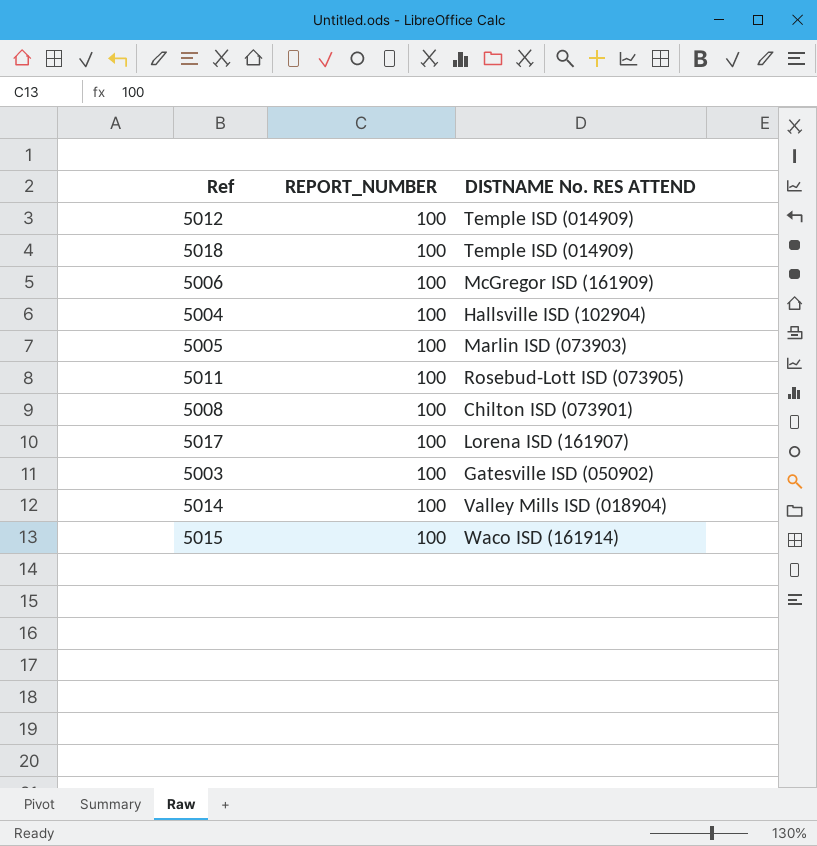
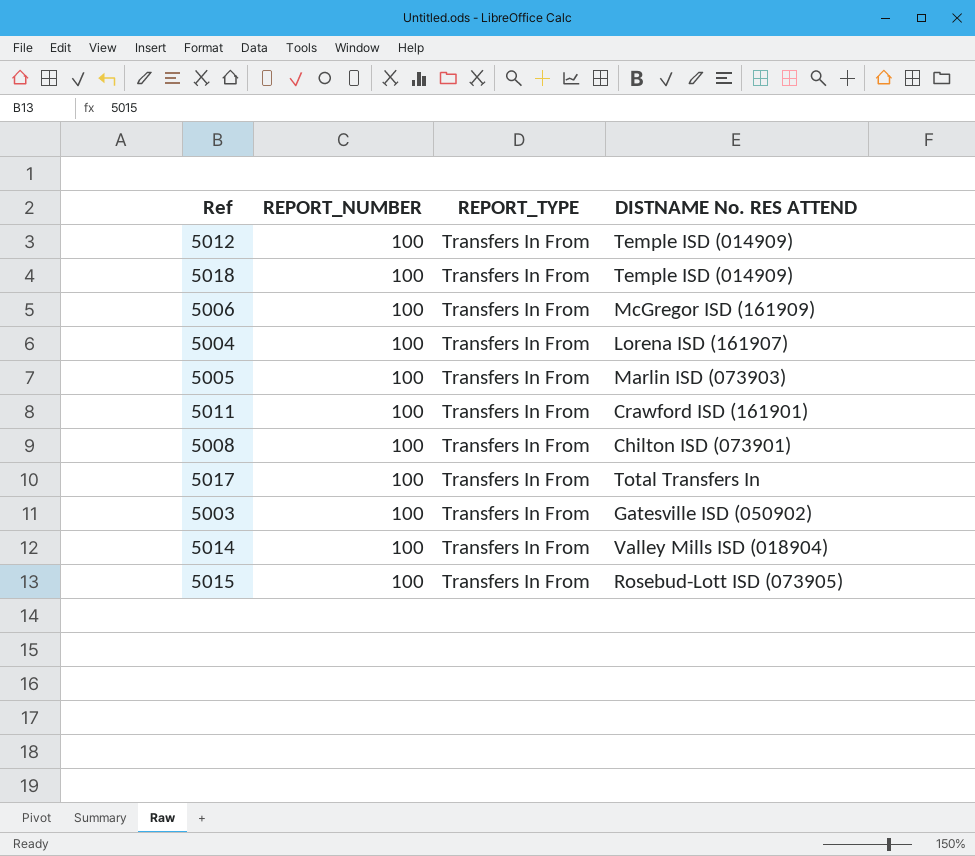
column REPORT_TYPE | position: none -> 3
5004 | DISTNAME No. RES ATTEND: Hallsville ISD (102904) -> Lorena ISD (161907)
5011 | DISTNAME No. RES ATTEND: Rosebud-Lott ISD (073905) -> Crawford ISD (161901)
5017 | DISTNAME No. RES ATTEND: Lorena ISD (161907) -> Total Transfers In
5015 | DISTNAME No. RES ATTEND: Waco ISD (161914) -> Rosebud-Lott ISD (073905)

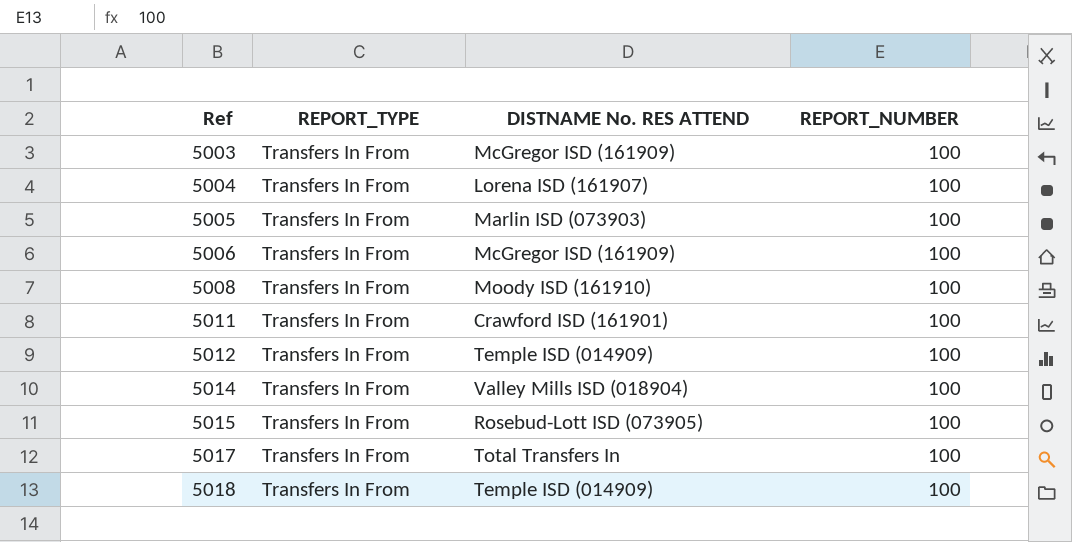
row order: none -> Ref ascending
column REPORT_NUMBER | position: 2 -> 4
5003 | DISTNAME No. RES ATTEND: Gatesville ISD (050902) -> McGregor ISD (161909)
5008 | DISTNAME No. RES ATTEND: Chilton ISD (073901) -> Moody ISD (161910)

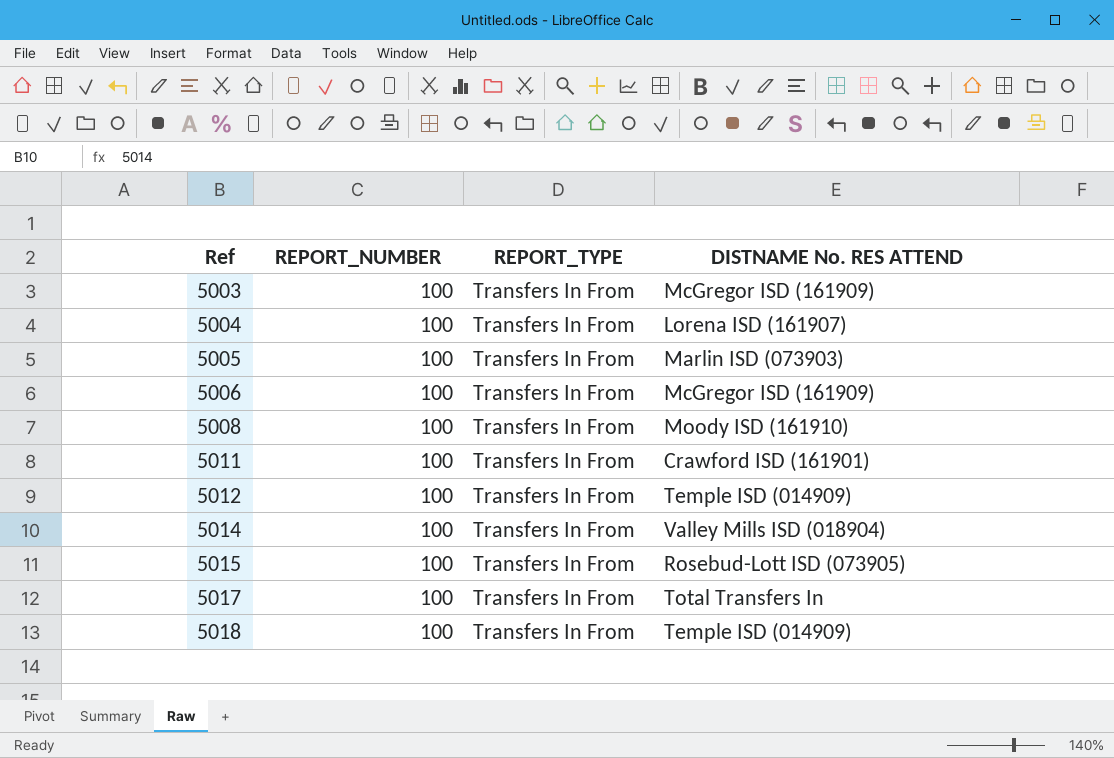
column REPORT_NUMBER | position: 4 -> 2

